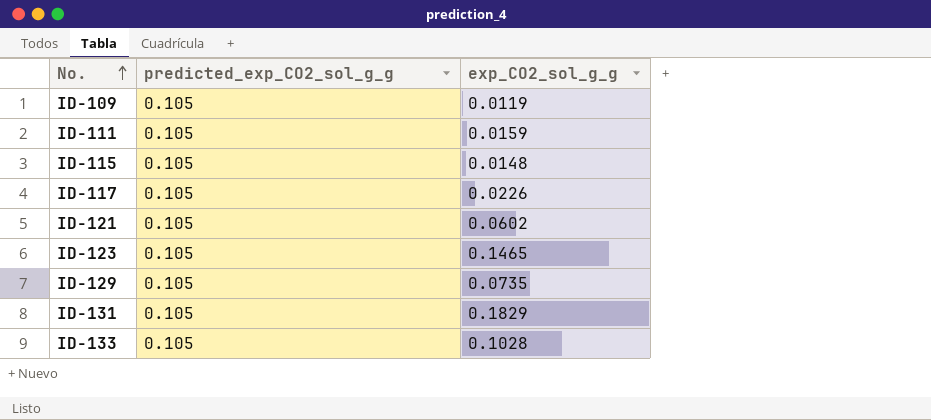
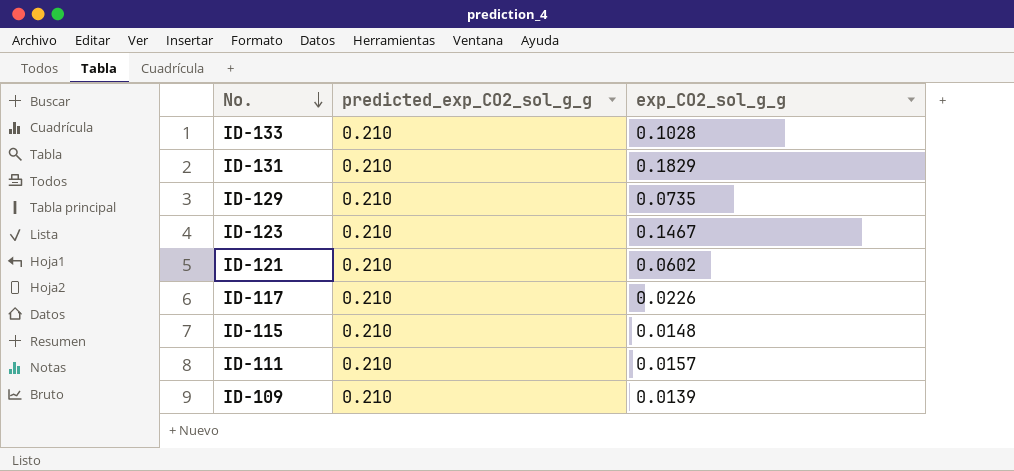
row order: No. ascending -> No. descending
ID-133 | predicted_exp_CO2_sol_g_g: 0.105 -> 0.210
ID-131 | predicted_exp_CO2_sol_g_g: 0.105 -> 0.210
ID-129 | predicted_exp_CO2_sol_g_g: 0.105 -> 0.210
ID-123 | predicted_exp_CO2_sol_g_g: 0.105 -> 0.210
ID-123 | exp_CO2_sol_g_g: 0.1465 -> 0.1467
ID-121 | predicted_exp_CO2_sol_g_g: 0.105 -> 0.210
ID-117 | predicted_exp_CO2_sol_g_g: 0.105 -> 0.210
ID-115 | predicted_exp_CO2_sol_g_g: 0.105 -> 0.210
ID-111 | predicted_exp_CO2_sol_g_g: 0.105 -> 0.210
ID-111 | exp_CO2_sol_g_g: 0.0159 -> 0.0157
ID-109 | predicted_exp_CO2_sol_g_g: 0.105 -> 0.210
ID-109 | exp_CO2_sol_g_g: 0.0119 -> 0.0139

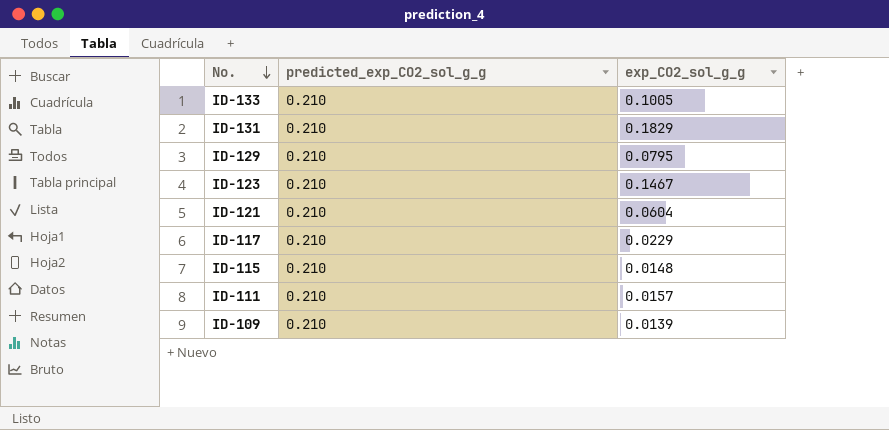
ID-133 | exp_CO2_sol_g_g: 0.1028 -> 0.1005
ID-129 | exp_CO2_sol_g_g: 0.0735 -> 0.0795
ID-121 | exp_CO2_sol_g_g: 0.0602 -> 0.0604
ID-117 | exp_CO2_sol_g_g: 0.0226 -> 0.0229

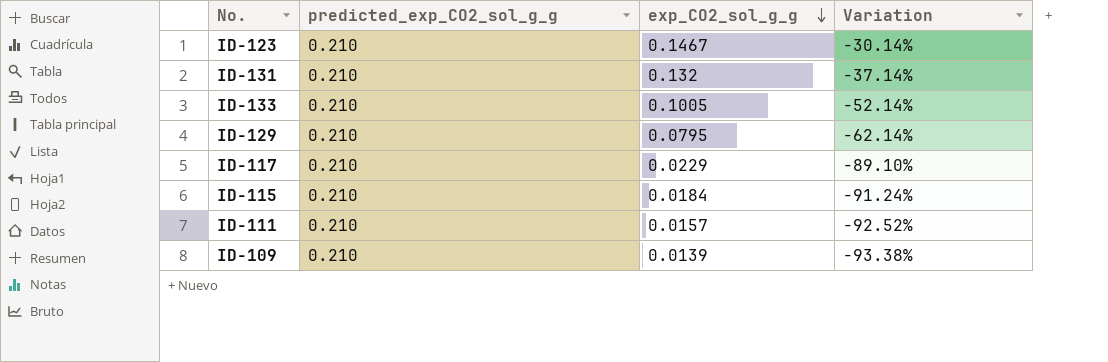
row order: No. descending -> exp_CO2_sol_g_g descending
column Variation | formula: none -> ([exp_CO2_sol_g_g] - [predicted_exp_CO2_sol_g_g]) / [predicted_exp_CO2_sol_g_g]
row ID-121: 0.210 | 0.0604 -> none
ID-131 | exp_CO2_sol_g_g: 0.1829 -> 0.132
ID-115 | exp_CO2_sol_g_g: 0.0148 -> 0.0184

